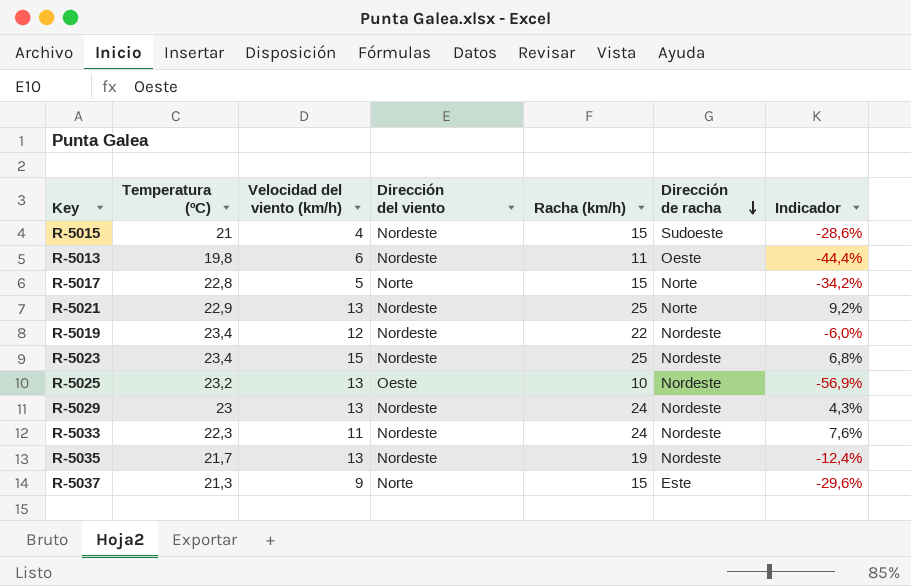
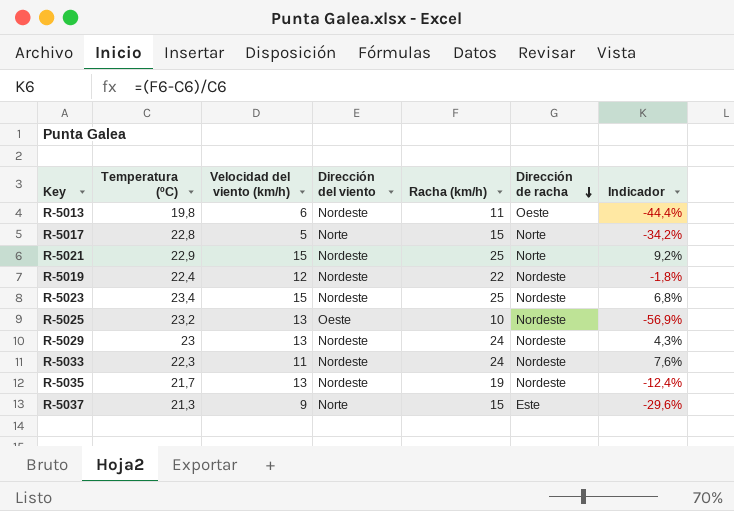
row R-5015: 21 | 4 | Nordeste | 15 | Sudoeste | -28,6% -> none
R-5021 | Velocidad del viento (km/h): 13 -> 15
R-5019 | Temperatura (ºC): 23,4 -> 22,4
R-5019 | Indicador: -6,0% -> -1,8%

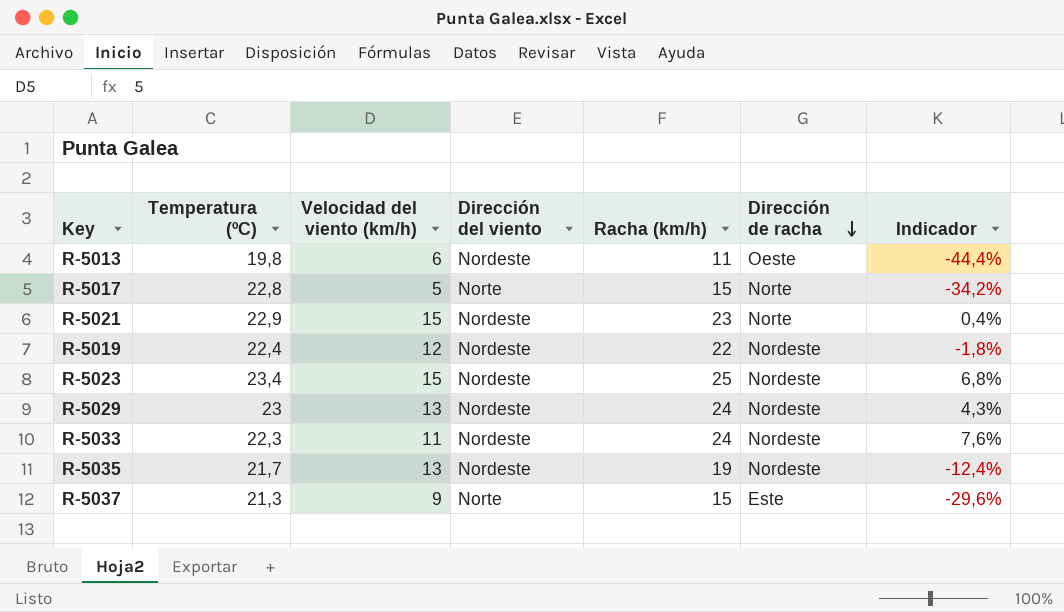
row R-5025: 23,2 | 13 | Oeste | 10 | Nordeste | -56,9% -> none
R-5021 | Racha (km/h): 25 -> 23
R-5021 | Indicador: 9,2% -> 0,4%

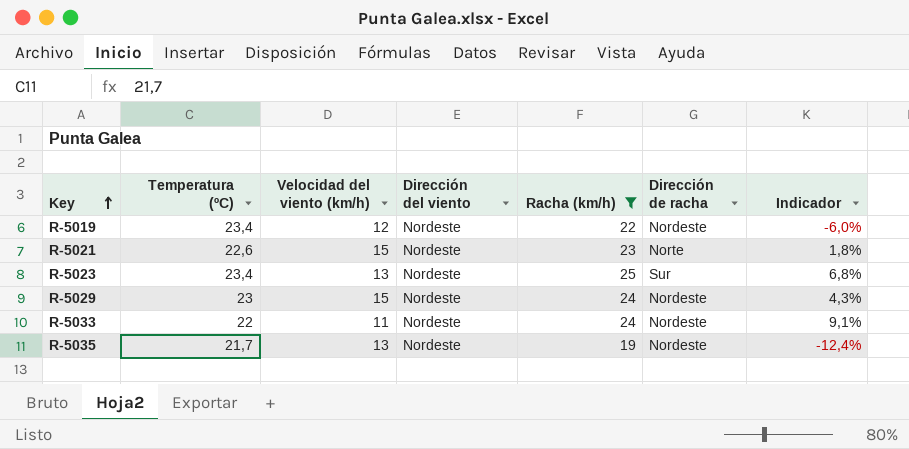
filter: none -> Racha (km/h) >= 19
row order: Dirección de racha descending -> Key ascending
R-5019 | Temperatura (ºC): 22,4 -> 23,4
R-5019 | Indicador: -1,8% -> -6,0%
R-5021 | Temperatura (ºC): 22,9 -> 22,6
R-5021 | Indicador: 0,4% -> 1,8%
R-5023 | Velocidad del viento (km/h): 15 -> 13
R-5023 | Dirección de racha: Nordeste -> Sur
R-5029 | Velocidad del viento (km/h): 13 -> 15
R-5033 | Temperatura (ºC): 22,3 -> 22
R-5033 | Indicador: 7,6% -> 9,1%

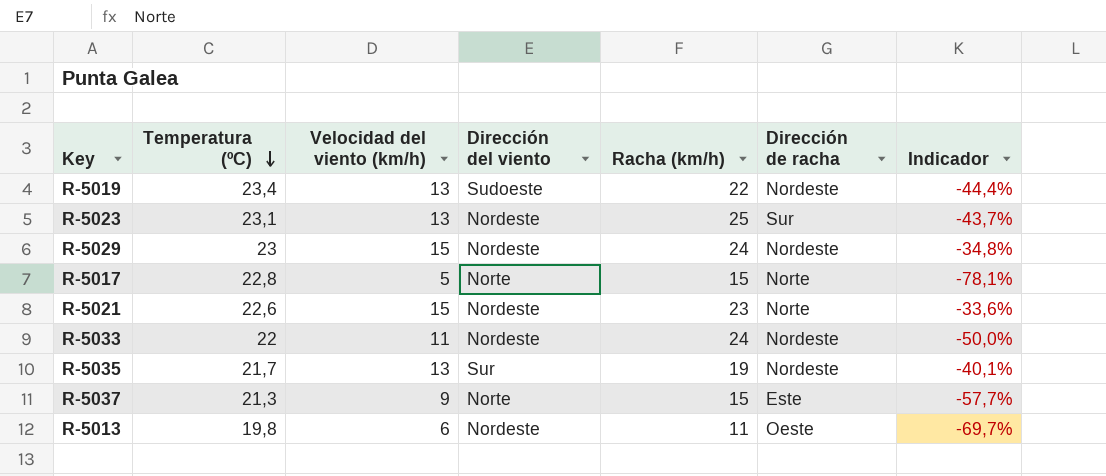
filter: Racha (km/h) >= 19 -> none
row order: Key ascending -> Temperatura (ºC) descending
column Indicador | formula: ([Racha (km/h)] - [Temperatura (ºC)]) / [Temperatura (ºC)] -> ([Velocidad del viento (km/h)] - [Temperatura (ºC)]) / [Temperatura (ºC)]
R-5019 | Velocidad del viento (km/h): 12 -> 13
R-5019 | Dirección del viento: Nordeste -> Sudoeste
R-5023 | Temperatura (ºC): 23,4 -> 23,1
R-5035 | Dirección del viento: Nordeste -> Sur

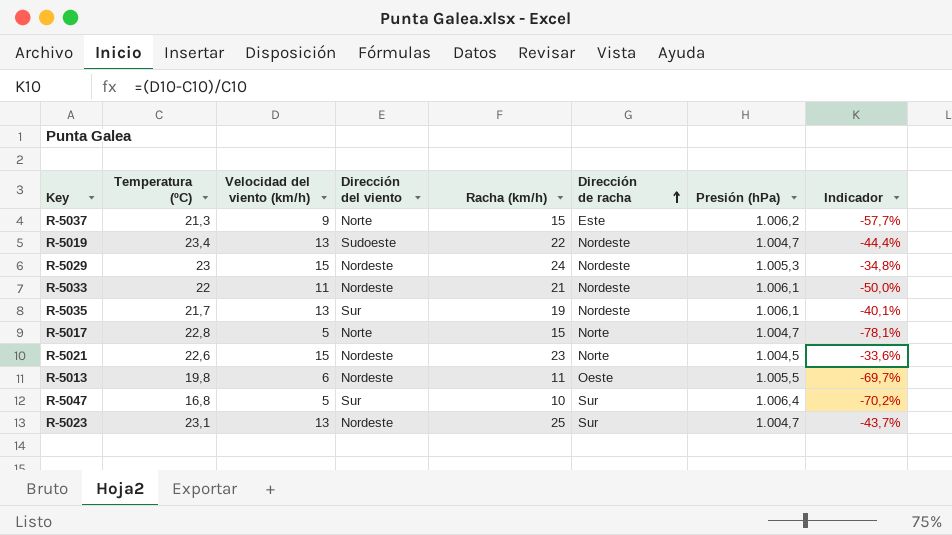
row order: Temperatura (ºC) descending -> Dirección de racha ascending
column Presión (hPa) | position: none -> 7
R-5033 | Racha (km/h): 24 -> 21
row R-5047: none -> 16,8 | 5 | Sur | 10 | Sur | 1.006,4 | -70,2%

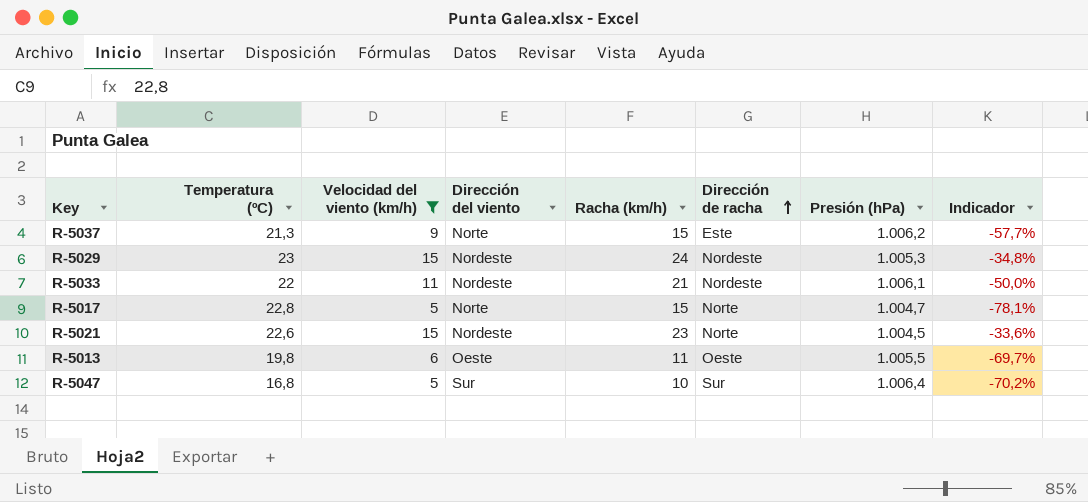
filter: none -> Velocidad del viento (km/h) != 13
R-5013 | Dirección del viento: Nordeste -> Oeste

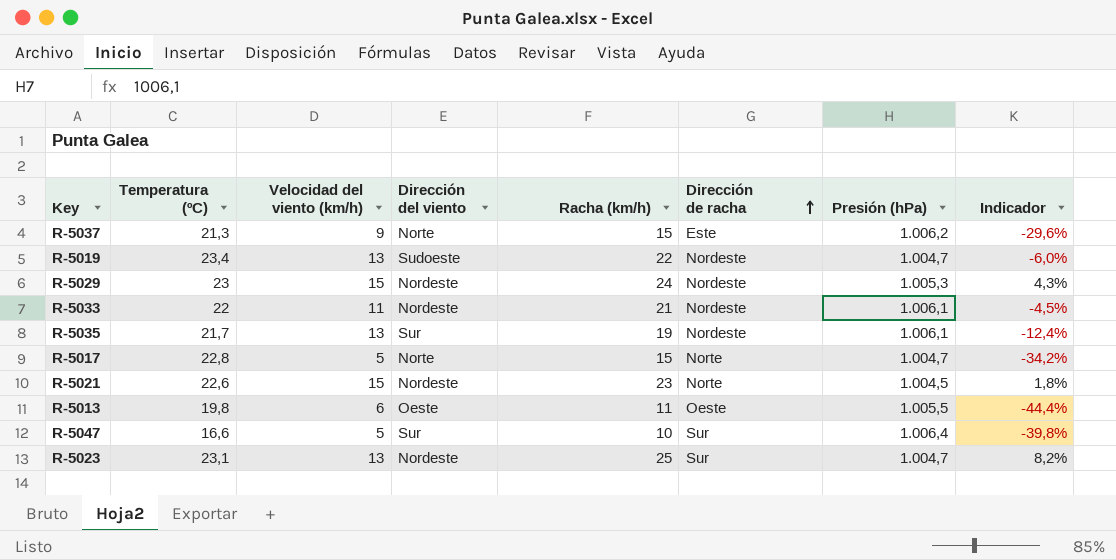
filter: Velocidad del viento (km/h) != 13 -> none
column Indicador | formula: ([Velocidad del viento (km/h)] - [Temperatura (ºC)]) / [Temperatura (ºC)] -> ([Racha (km/h)] - [Temperatura (ºC)]) / [Temperatura (ºC)]
R-5047 | Temperatura (ºC): 16,8 -> 16,6

